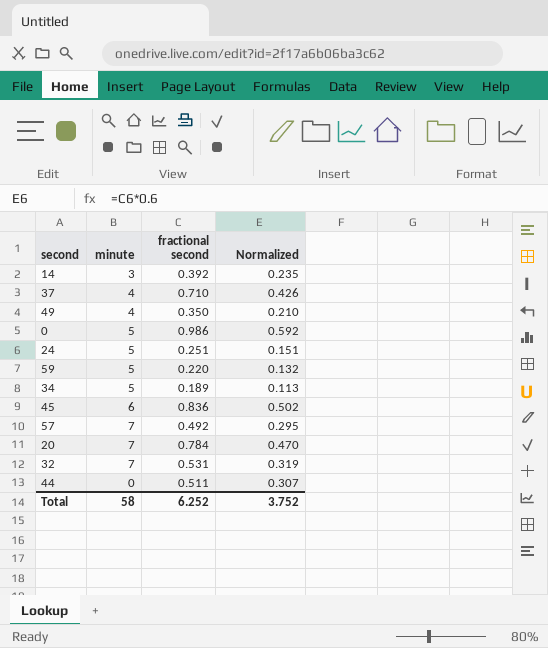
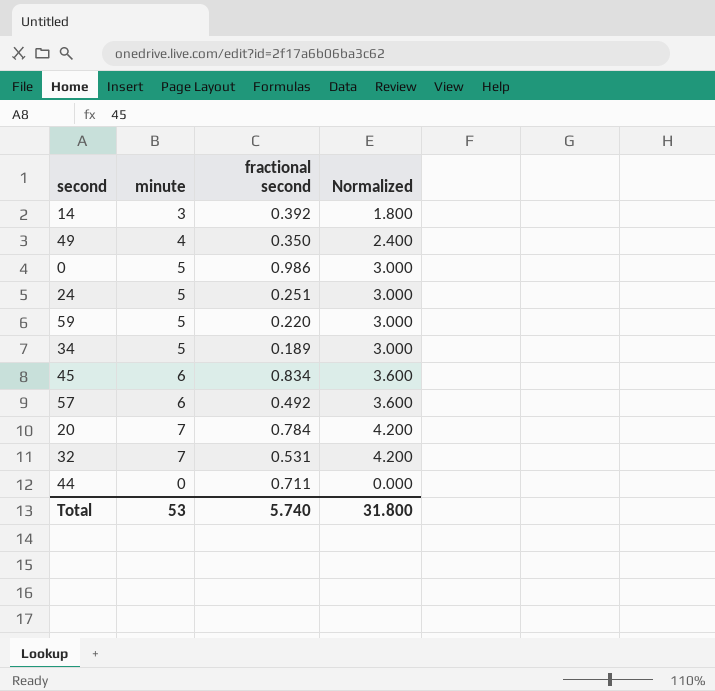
column Normalized | formula: [fractional second] * 0.6 -> [minute] * 0.6
row 37: 4 | 0.710 | 0.426 -> none
45 | fractional second: 0.836 -> 0.834
57 | minute: 7 -> 6
44 | fractional second: 0.511 -> 0.711
Total | minute: 58 -> 53
Total | fractional second: 6.252 -> 5.740
Total | Normalized: 3.752 -> 31.800

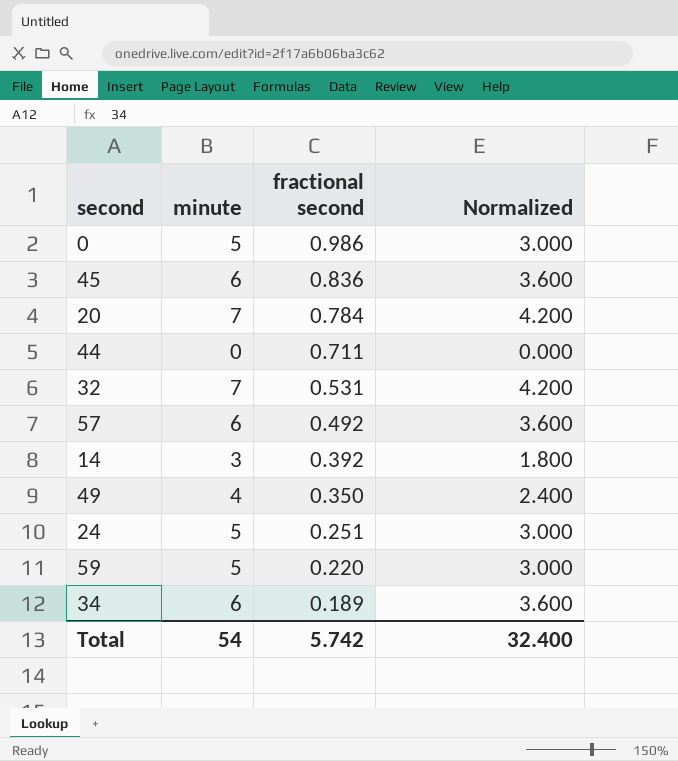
row order: none -> fractional second descending
45 | fractional second: 0.834 -> 0.836
34 | minute: 5 -> 6
34 | Normalized: 3.000 -> 3.600
Total | minute: 53 -> 54
Total | fractional second: 5.740 -> 5.742
Total | Normalized: 31.800 -> 32.400

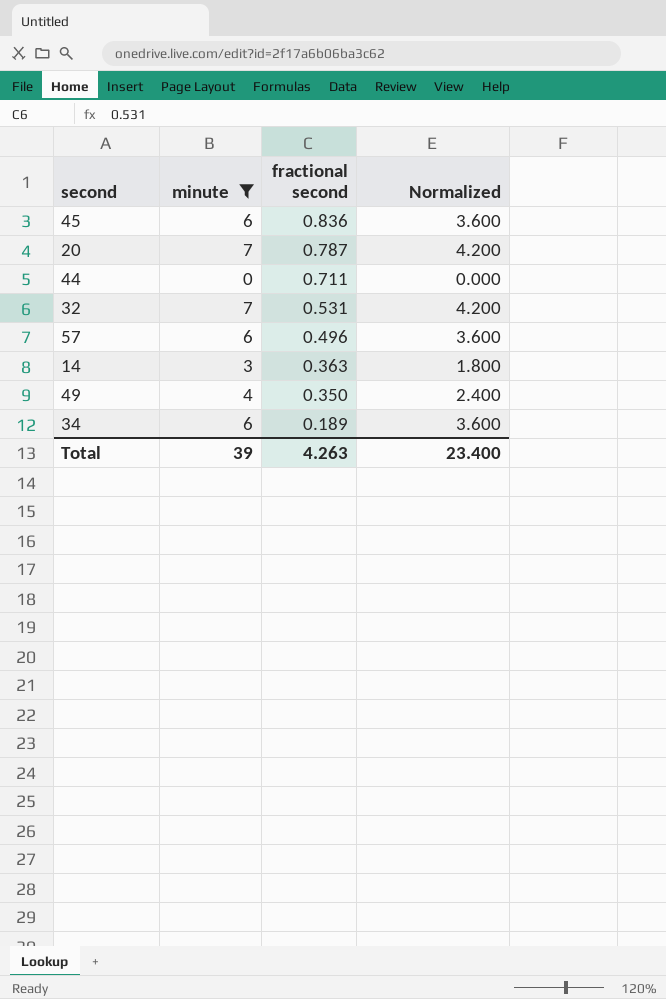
filter: none -> minute != 5
20 | fractional second: 0.784 -> 0.787
57 | fractional second: 0.492 -> 0.496
14 | fractional second: 0.392 -> 0.363
Total | minute: 54 -> 39
Total | fractional second: 5.742 -> 4.263
Total | Normalized: 32.400 -> 23.400

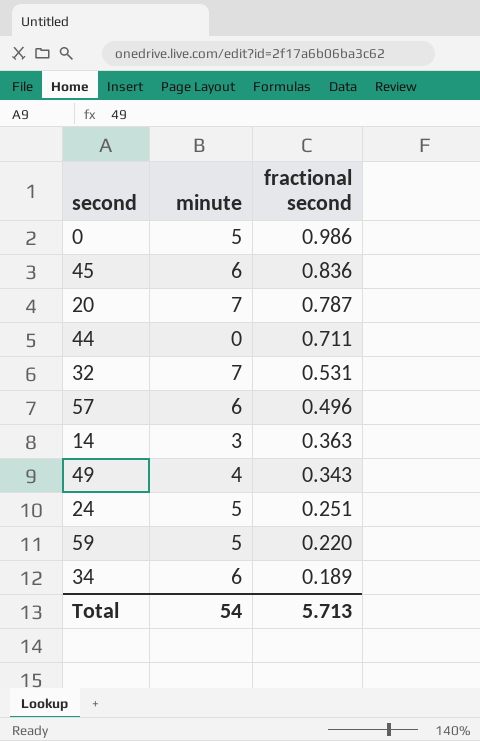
filter: minute != 5 -> none
column Normalized | formula: [minute] * 0.6 -> none
49 | fractional second: 0.350 -> 0.343
Total | minute: 39 -> 54
Total | fractional second: 4.263 -> 5.713

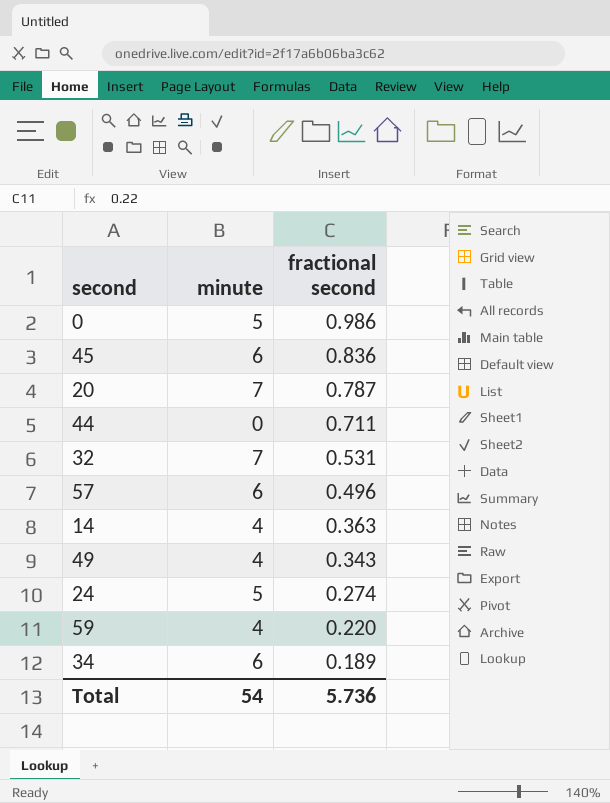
14 | minute: 3 -> 4
24 | fractional second: 0.251 -> 0.274
59 | minute: 5 -> 4
Total | fractional second: 5.713 -> 5.736

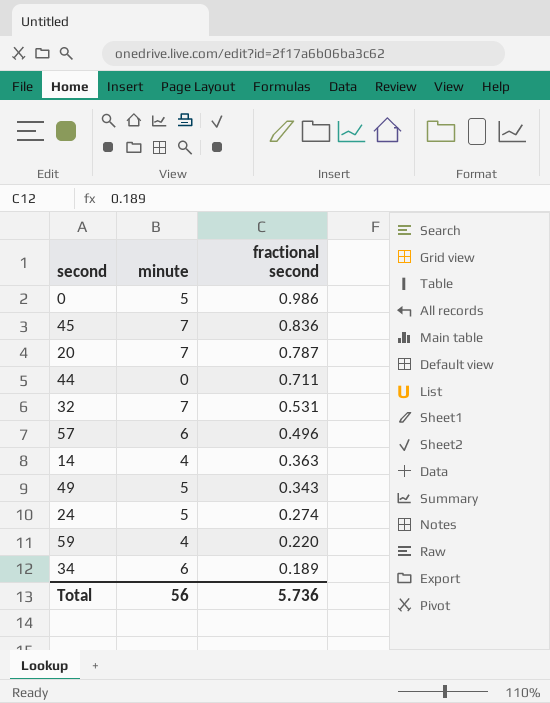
45 | minute: 6 -> 7
49 | minute: 4 -> 5
Total | minute: 54 -> 56

